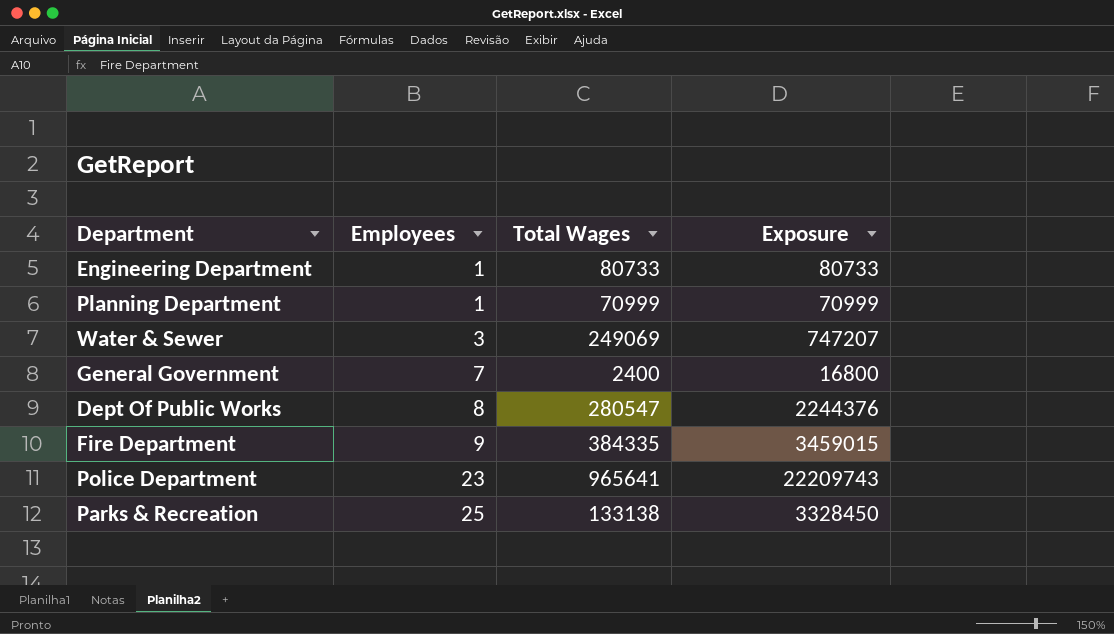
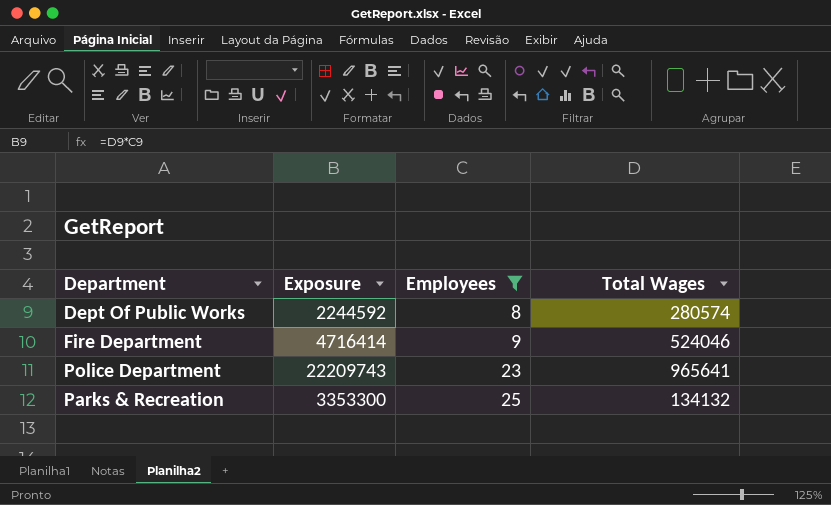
filter: none -> Employees >= 8
column Exposure | position: 4 -> 2
Dept Of Public Works | Exposure: 2244376 -> 2244592
Dept Of Public Works | Total Wages: 280547 -> 280574
Fire Department | Exposure: 3459015 -> 4716414
Fire Department | Total Wages: 384335 -> 524046
Parks & Recreation | Exposure: 3328450 -> 3353300
Parks & Recreation | Total Wages: 133138 -> 134132

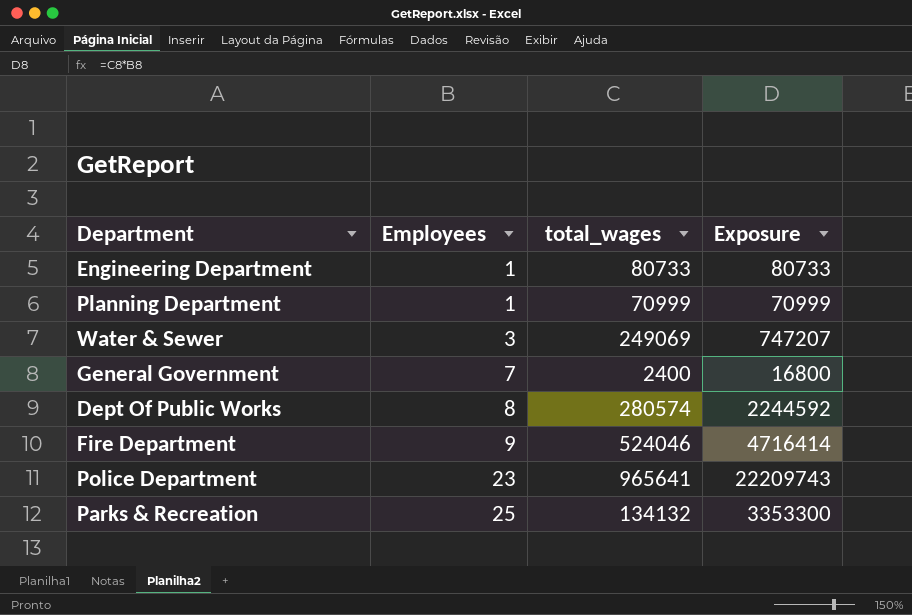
filter: Employees >= 8 -> none
column name: Total Wages -> total_wages
column Exposure | position: 2 -> 4

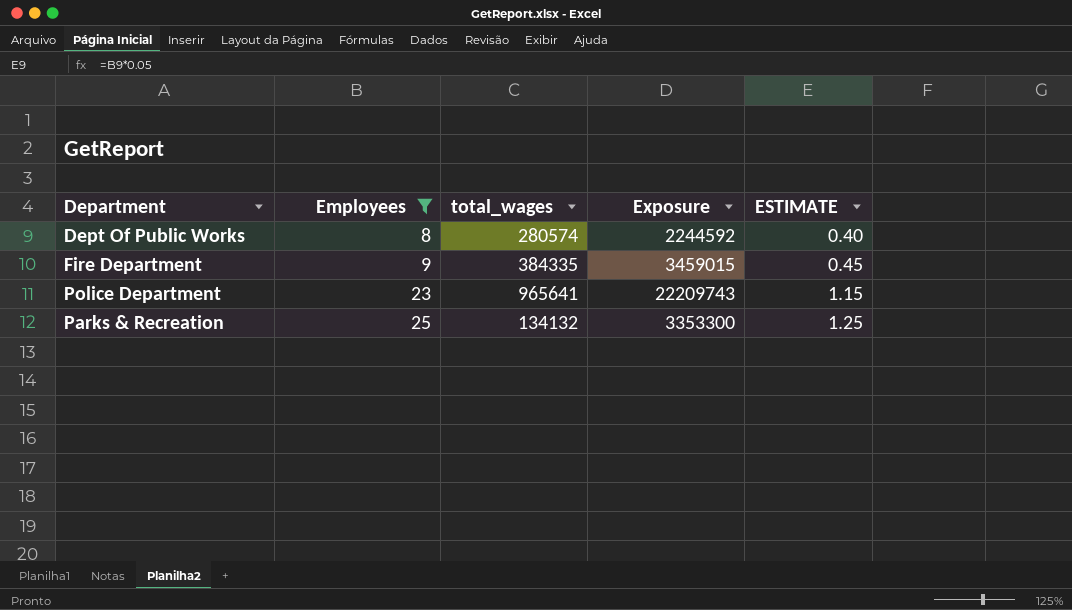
filter: none -> Employees >= 8
column ESTIMATE | formula: none -> [Employees] * 0.05
Fire Department | total_wages: 524046 -> 384335
Fire Department | Exposure: 4716414 -> 3459015

